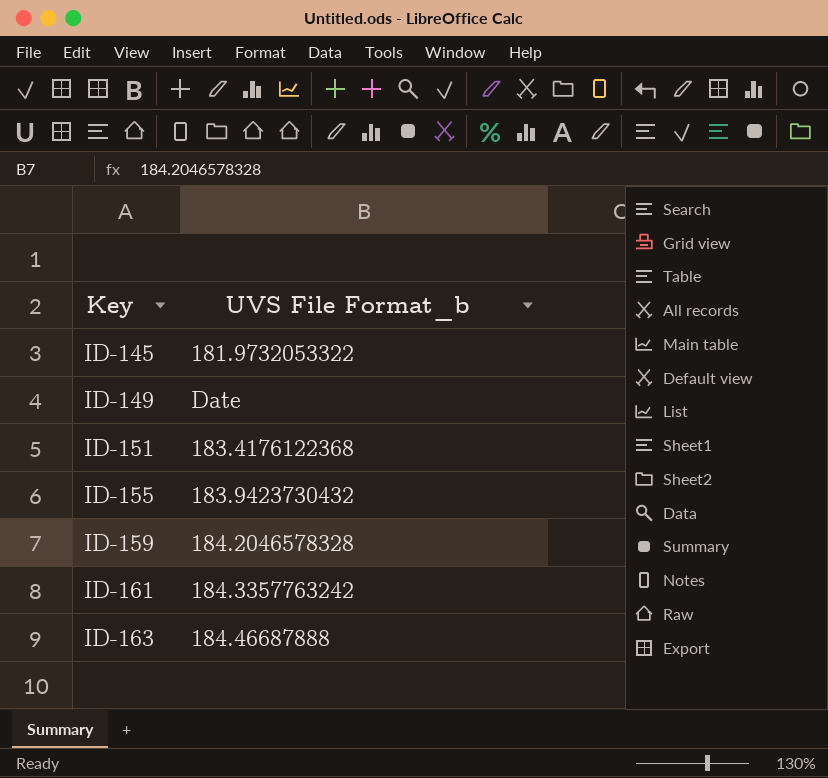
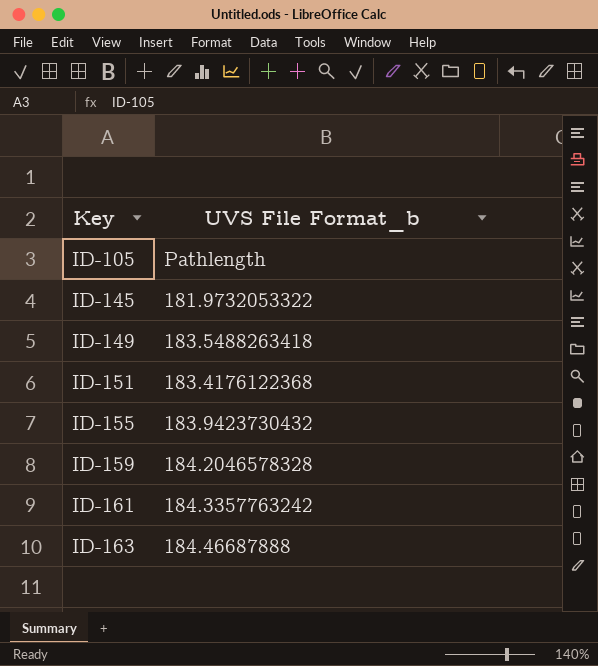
row ID-105: none -> Pathlength
ID-149 | UVS File Format_b: Date -> 183.5488263418

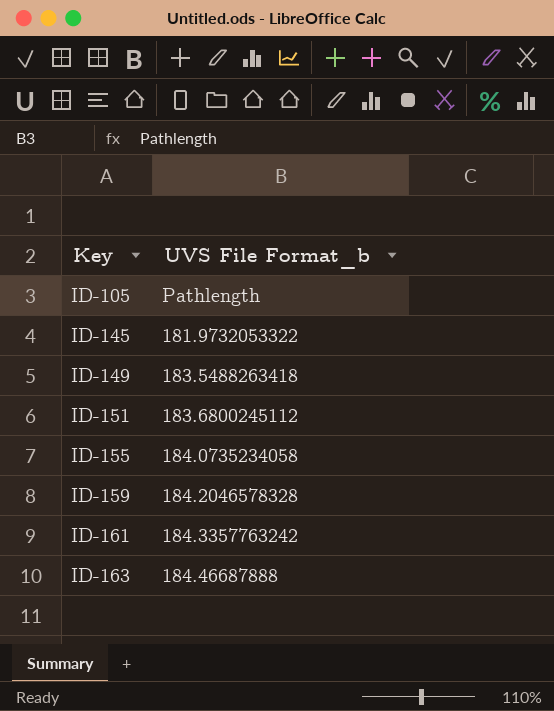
ID-151 | UVS File Format_b: 183.4176122368 -> 183.6800245112
ID-155 | UVS File Format_b: 183.9423730432 -> 184.0735234058

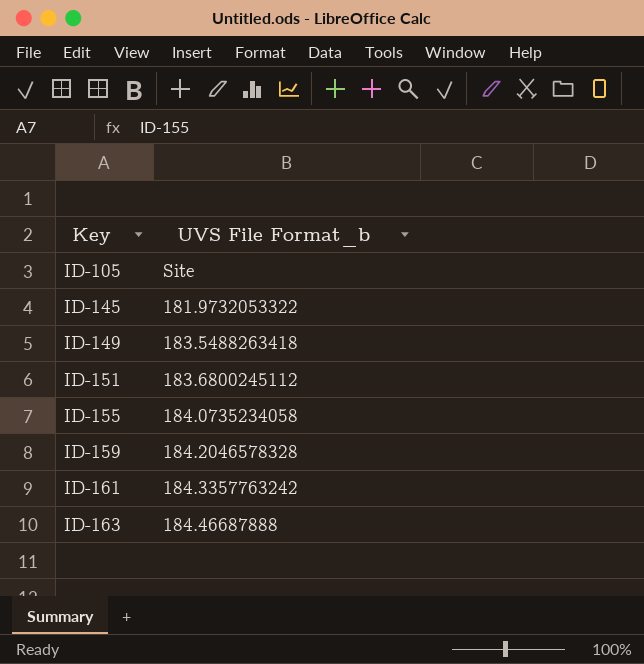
ID-105 | UVS File Format_b: Pathlength -> Site

